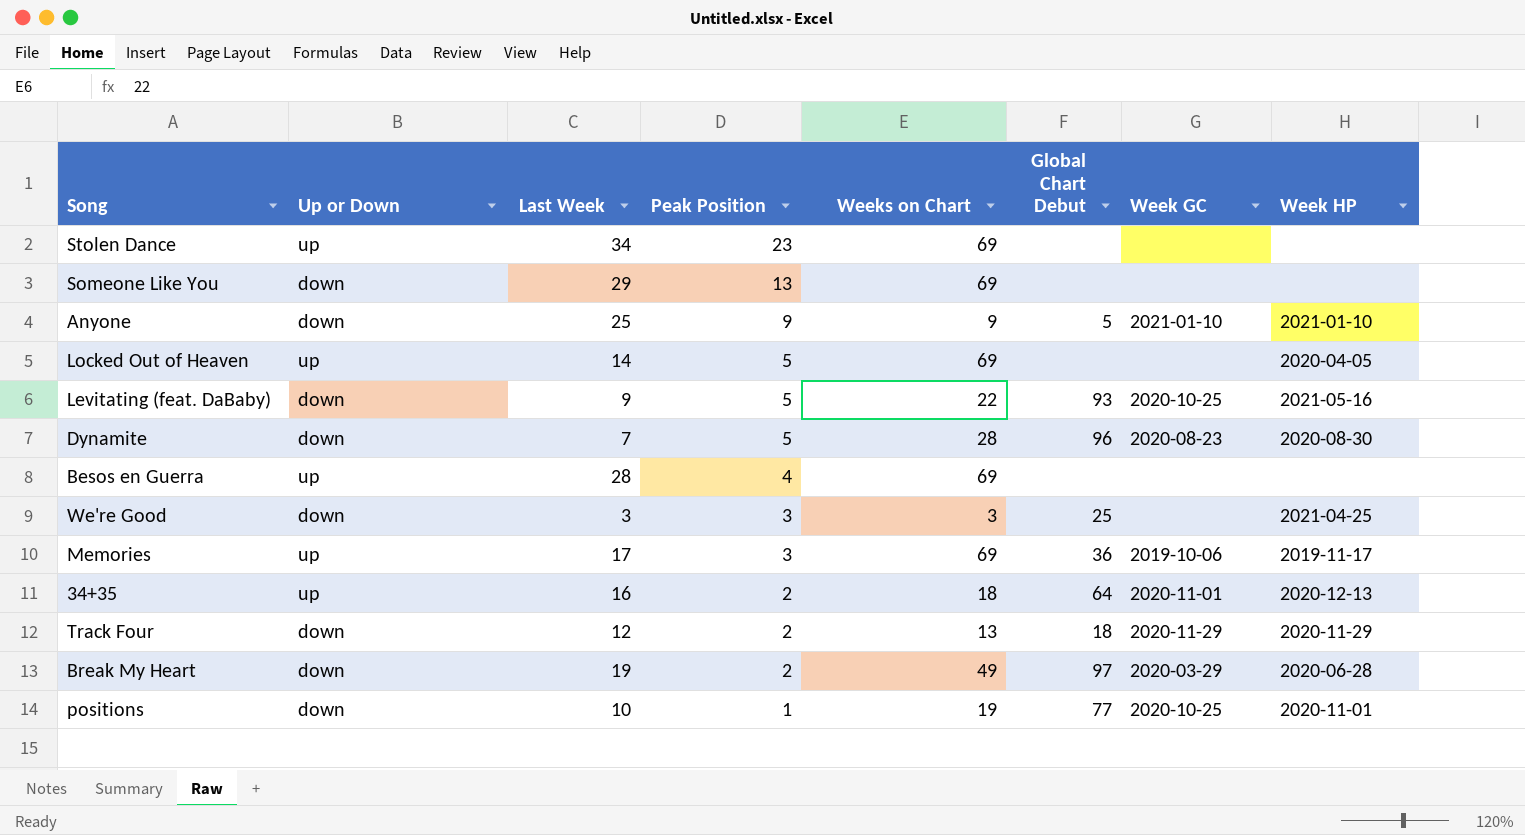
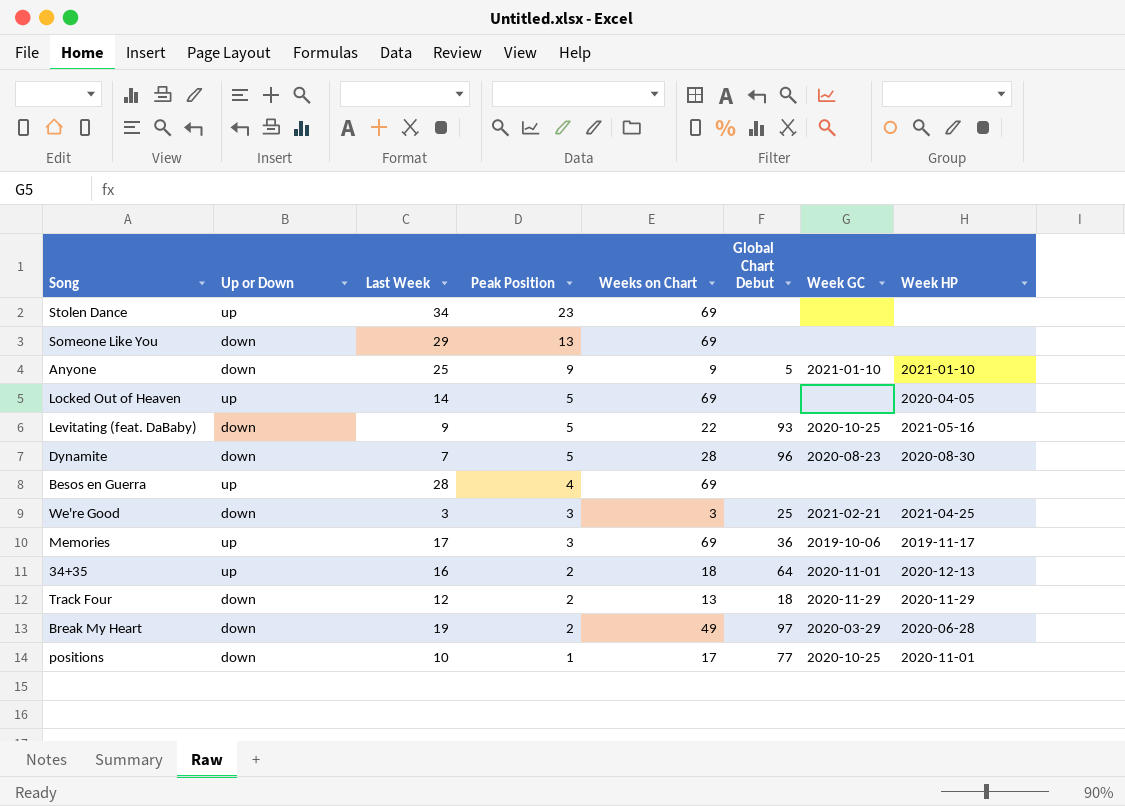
We're Good | Week GC: none -> 2021-02-21
positions | Weeks on Chart: 19 -> 17

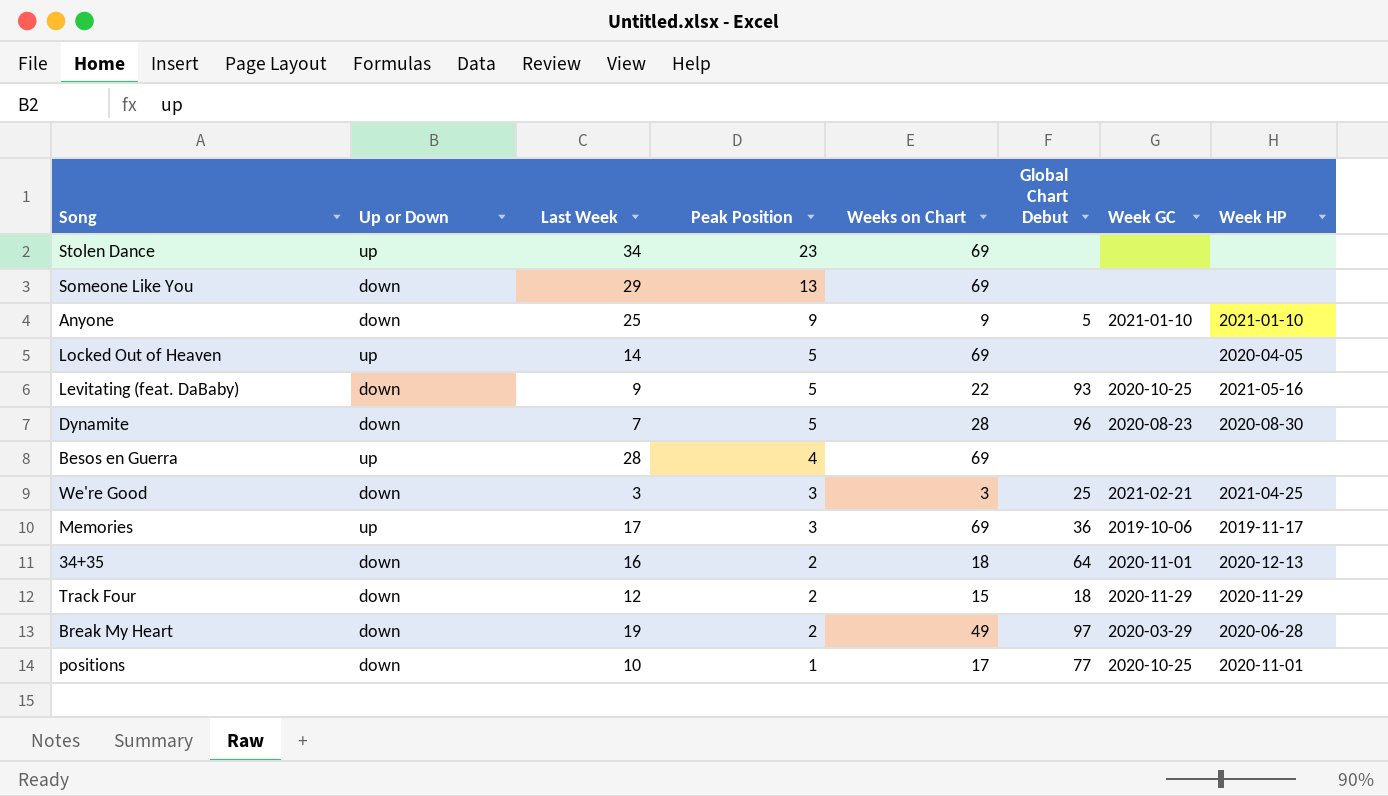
34+35 | Up or Down: up -> down
Track Four | Weeks on Chart: 13 -> 15

